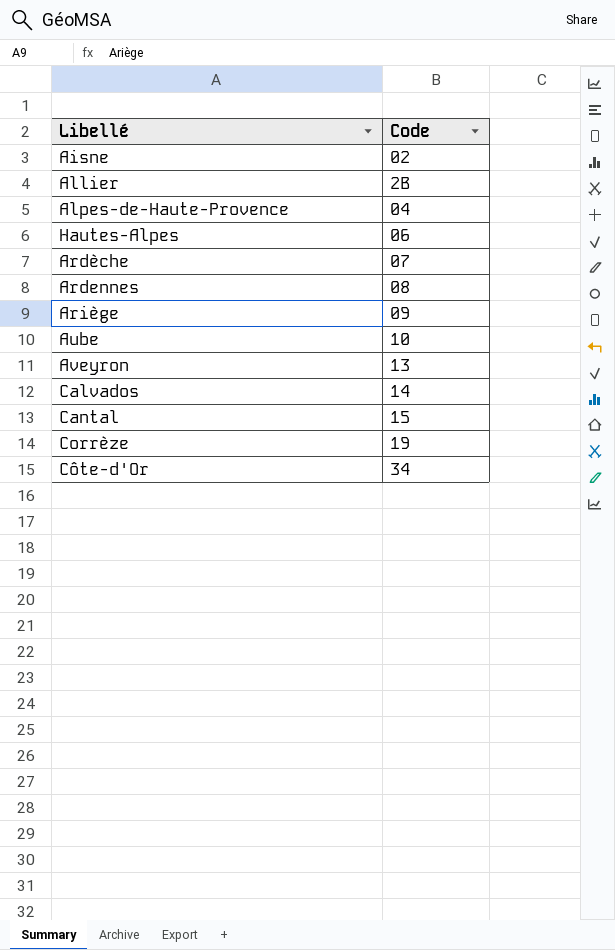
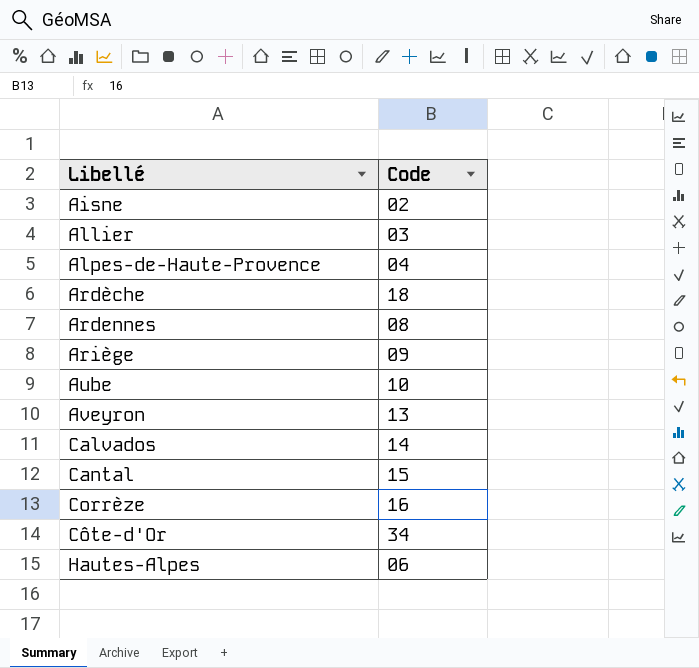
row order: Code ascending -> Libellé ascending
Allier | Code: 2B -> 03
Ardèche | Code: 07 -> 18
Corrèze | Code: 19 -> 16

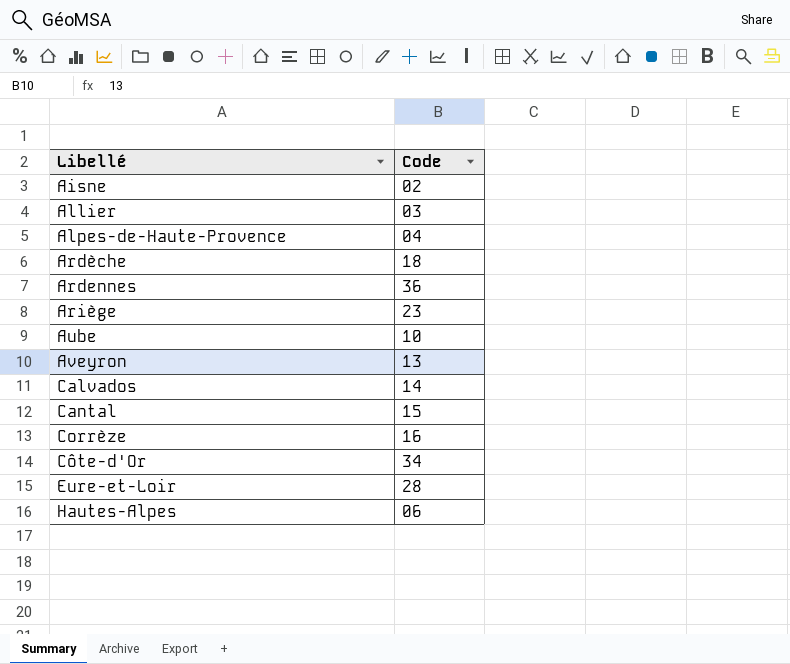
Ardennes | Code: 08 -> 36
Ariège | Code: 09 -> 23
row Eure-et-Loir: none -> 28

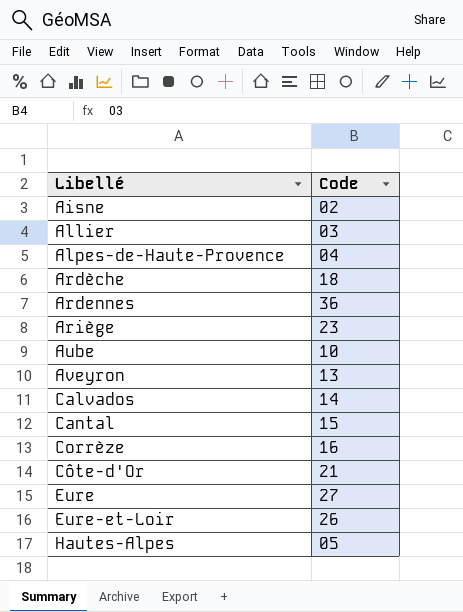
Côte-d'Or | Code: 34 -> 21
row Eure: none -> 27
Eure-et-Loir | Code: 28 -> 26
Hautes-Alpes | Code: 06 -> 05

